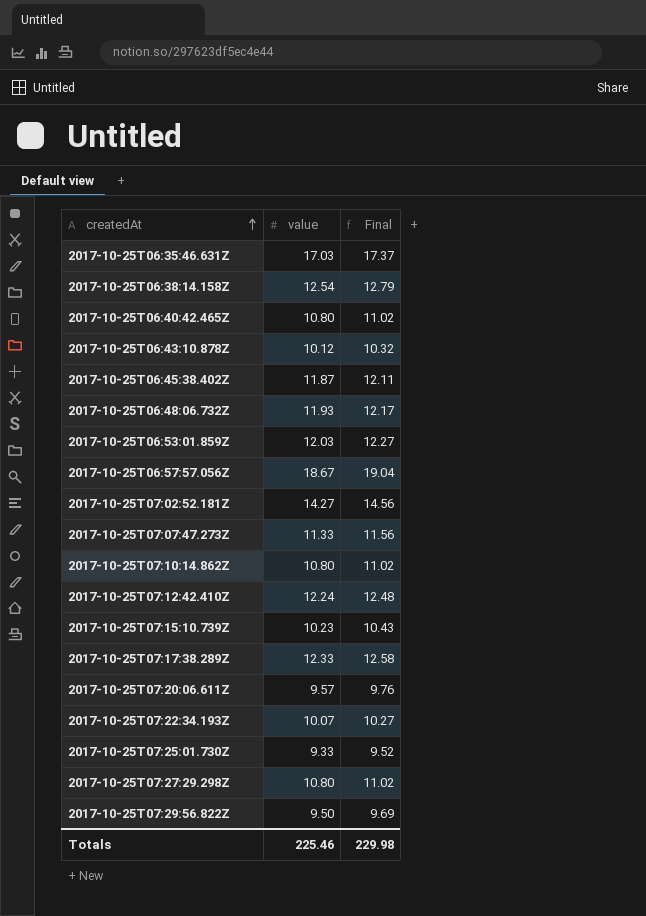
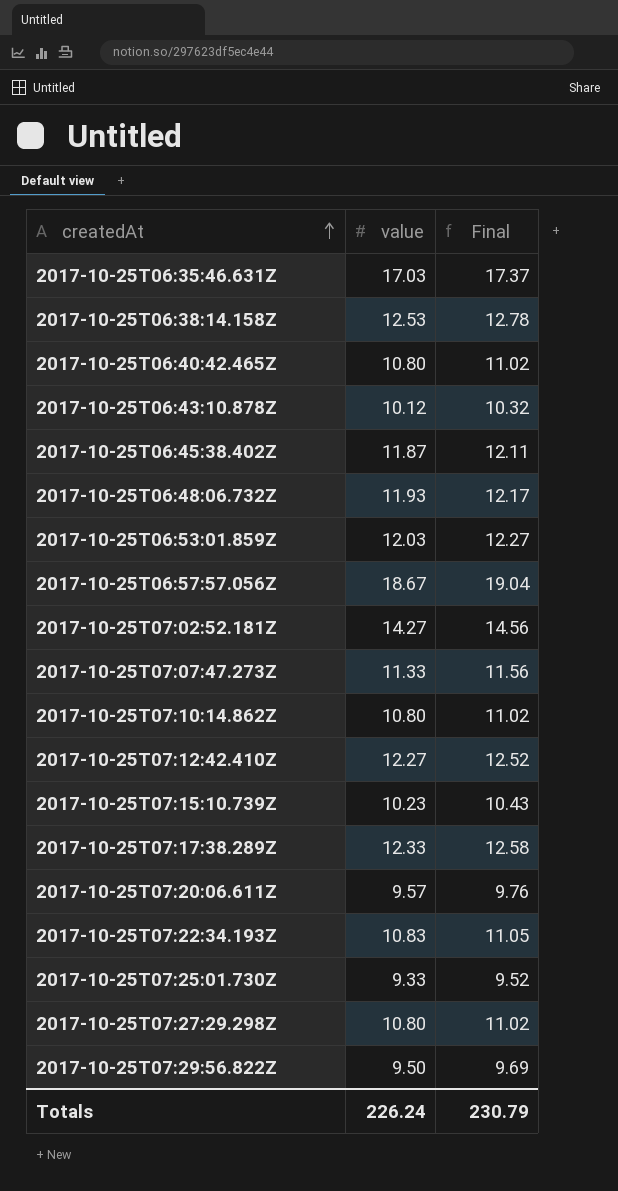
2017-10-25T06:38:14.158Z | value: 12.54 -> 12.53
2017-10-25T06:38:14.158Z | Final: 12.79 -> 12.78
2017-10-25T07:12:42.410Z | value: 12.24 -> 12.27
2017-10-25T07:12:42.410Z | Final: 12.48 -> 12.52
2017-10-25T07:22:34.193Z | value: 10.07 -> 10.83
2017-10-25T07:22:34.193Z | Final: 10.27 -> 11.05
Totals | value: 225.46 -> 226.24
Totals | Final: 229.98 -> 230.79

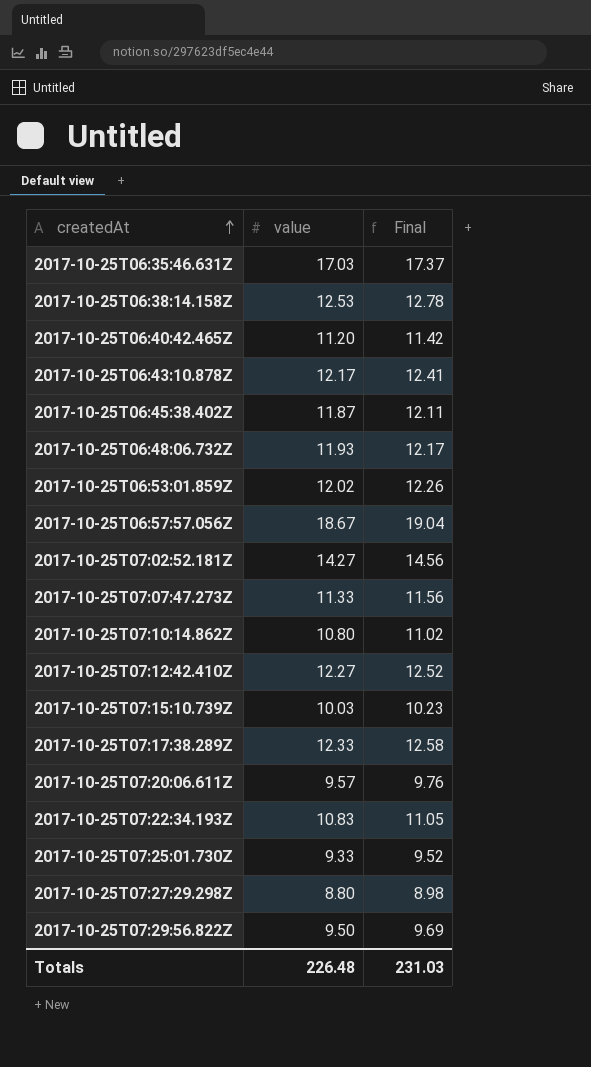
2017-10-25T06:40:42.465Z | value: 10.80 -> 11.20
2017-10-25T06:40:42.465Z | Final: 11.02 -> 11.42
2017-10-25T06:43:10.878Z | value: 10.12 -> 12.17
2017-10-25T06:43:10.878Z | Final: 10.32 -> 12.41
2017-10-25T06:53:01.859Z | value: 12.03 -> 12.02
2017-10-25T06:53:01.859Z | Final: 12.27 -> 12.26
2017-10-25T07:15:10.739Z | value: 10.23 -> 10.03
2017-10-25T07:15:10.739Z | Final: 10.43 -> 10.23
2017-10-25T07:27:29.298Z | value: 10.80 -> 8.80
2017-10-25T07:27:29.298Z | Final: 11.02 -> 8.98
Totals | value: 226.24 -> 226.48
Totals | Final: 230.79 -> 231.03

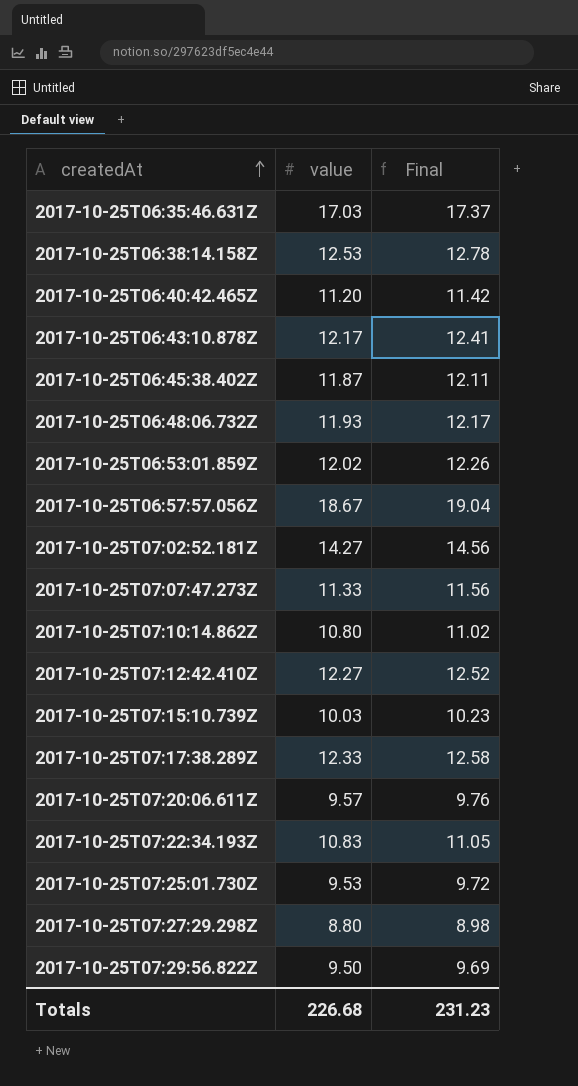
2017-10-25T07:25:01.730Z | value: 9.33 -> 9.53
2017-10-25T07:25:01.730Z | Final: 9.52 -> 9.72
Totals | value: 226.48 -> 226.68
Totals | Final: 231.03 -> 231.23

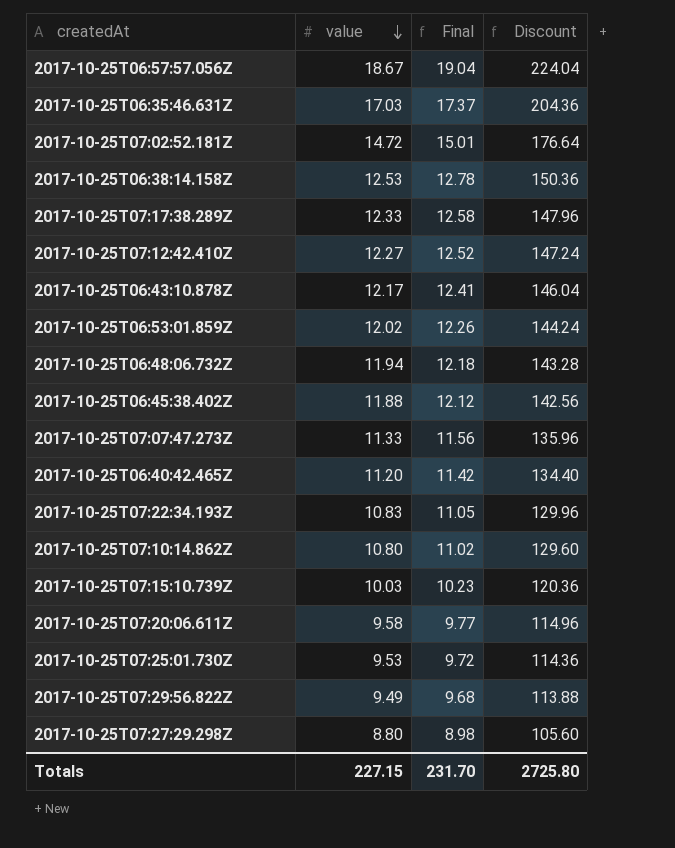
row order: createdAt ascending -> value descending
column Discount | formula: none -> [value] * 12
2017-10-25T07:02:52.181Z | value: 14.27 -> 14.72
2017-10-25T07:02:52.181Z | Final: 14.56 -> 15.01
2017-10-25T06:48:06.732Z | value: 11.93 -> 11.94
2017-10-25T06:48:06.732Z | Final: 12.17 -> 12.18
2017-10-25T06:45:38.402Z | value: 11.87 -> 11.88
2017-10-25T06:45:38.402Z | Final: 12.11 -> 12.12
2017-10-25T07:20:06.611Z | value: 9.57 -> 9.58
2017-10-25T07:20:06.611Z | Final: 9.76 -> 9.77
2017-10-25T07:29:56.822Z | value: 9.50 -> 9.49
2017-10-25T07:29:56.822Z | Final: 9.69 -> 9.68
Totals | value: 226.68 -> 227.15
Totals | Final: 231.23 -> 231.70

